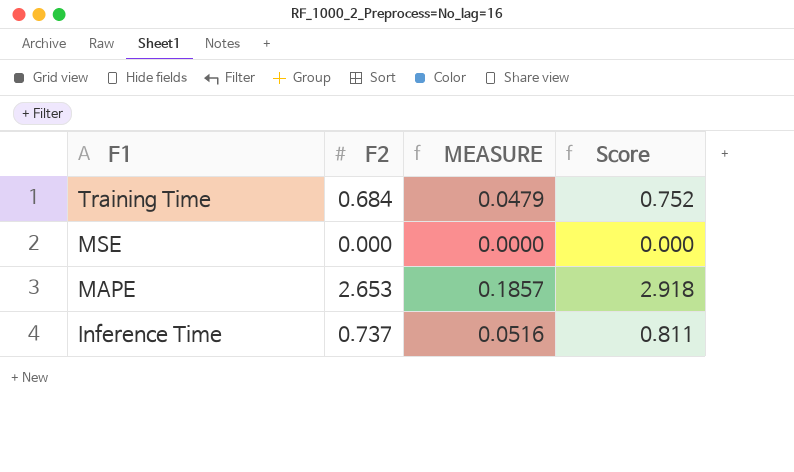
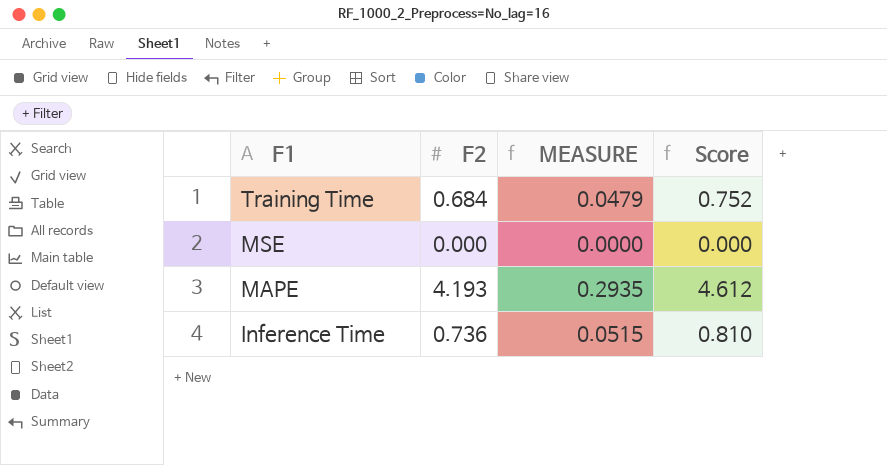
MAPE | F2: 2.653 -> 4.193
MAPE | MEASURE: 0.1857 -> 0.2935
MAPE | Score: 2.918 -> 4.612
Inference Time | F2: 0.737 -> 0.736
Inference Time | MEASURE: 0.0516 -> 0.0515
Inference Time | Score: 0.811 -> 0.810

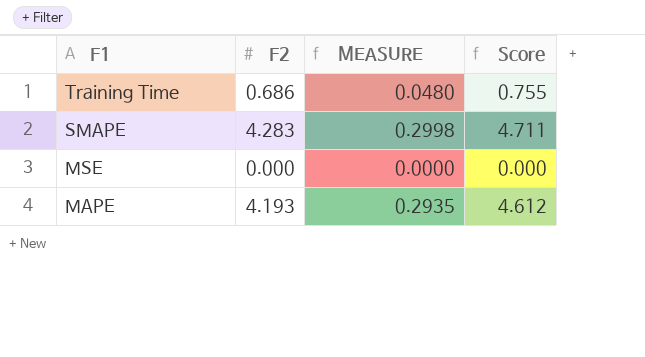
row Inference Time: 0.736 | 0.0515 | 0.810 -> none
Training Time | F2: 0.684 -> 0.686
Training Time | MEASURE: 0.0479 -> 0.0480
Training Time | Score: 0.752 -> 0.755
row SMAPE: none -> 4.283 | 0.2998 | 4.711

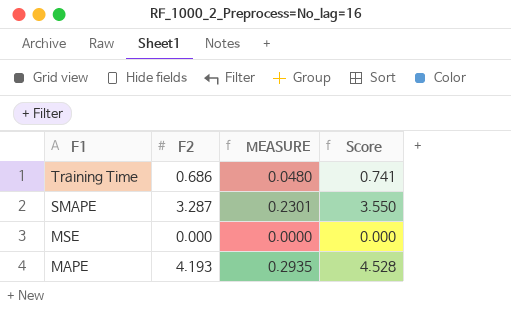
column Score | formula: [F2] * 1.1 -> [F2] * 1.08
SMAPE | F2: 4.283 -> 3.287
SMAPE | MEASURE: 0.2998 -> 0.2301

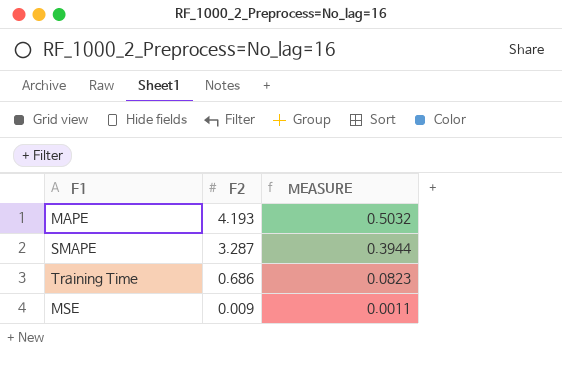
row order: F1 descending -> F2 descending
column Score | formula: [F2] * 1.08 -> none
column MEASURE | formula: [F2] * 0.07 -> [F2] * 0.12
MSE | F2: 0.000 -> 0.009

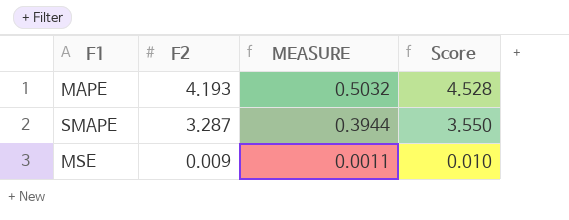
column Score | formula: none -> [F2] * 1.08
row Training Time: 0.686 | 0.0823 -> none

